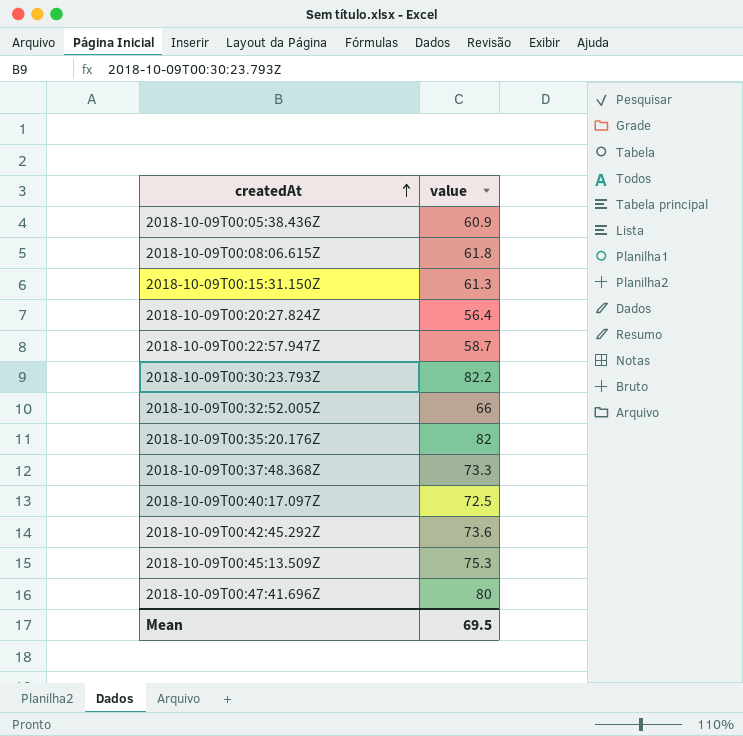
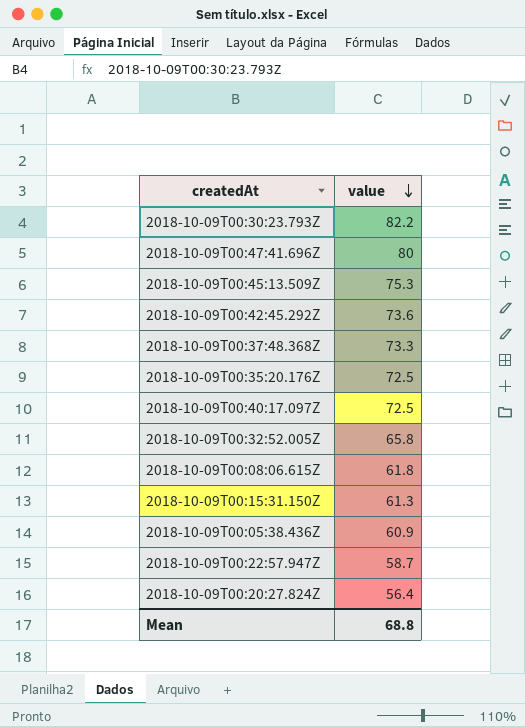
row order: createdAt ascending -> value descending
2018-10-09T00:35:20.176Z | value: 82 -> 72.5
2018-10-09T00:32:52.005Z | value: 66 -> 65.8
Mean | value: 69.5 -> 68.8

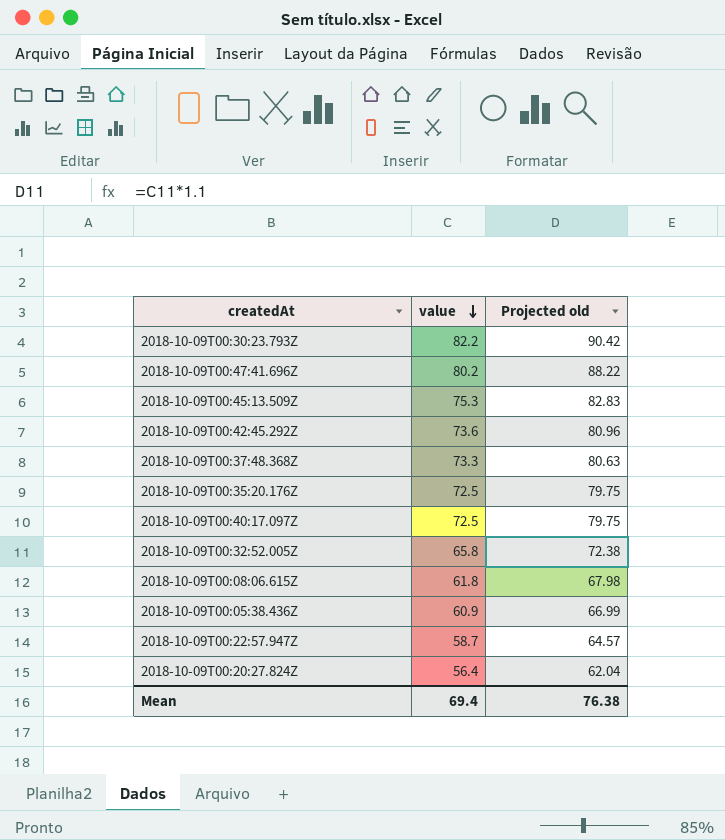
column Projected old | formula: none -> [value] * 1.1
row 2018-10-09T00:15:31.150Z: 61.3 -> none
2018-10-09T00:47:41.696Z | value: 80 -> 80.2
Mean | value: 68.8 -> 69.4

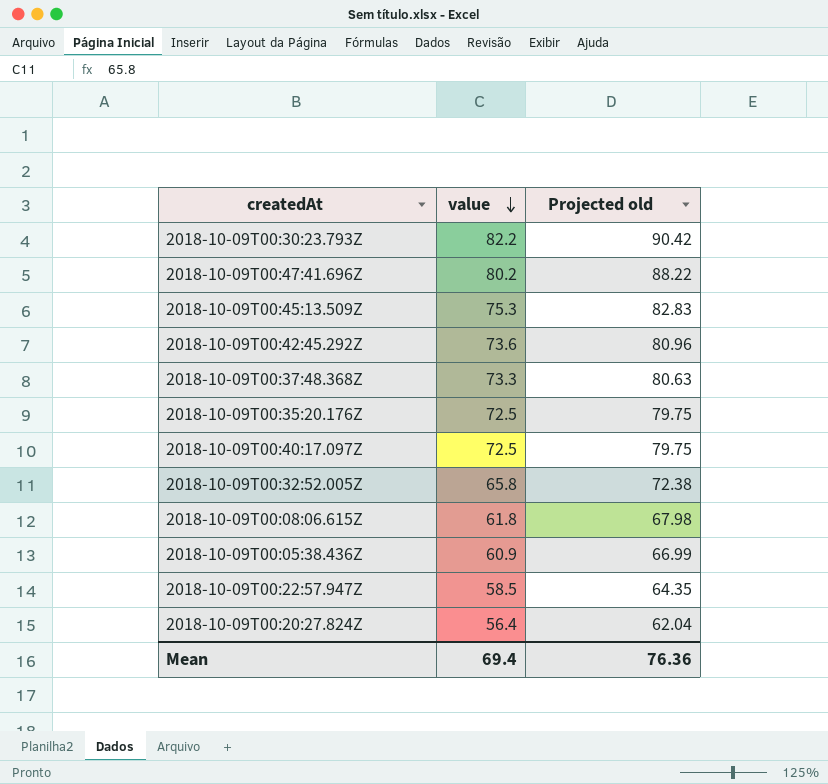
2018-10-09T00:22:57.947Z | value: 58.7 -> 58.5
2018-10-09T00:22:57.947Z | Projected old: 64.57 -> 64.35
Mean | Projected old: 76.38 -> 76.36

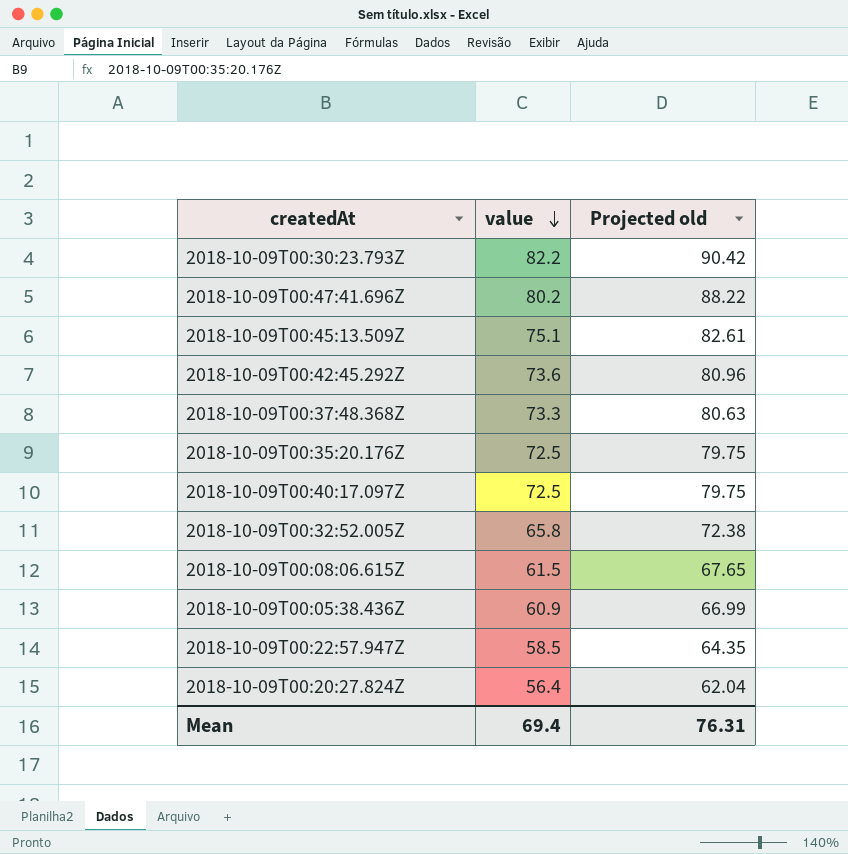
2018-10-09T00:45:13.509Z | value: 75.3 -> 75.1
2018-10-09T00:45:13.509Z | Projected old: 82.83 -> 82.61
2018-10-09T00:08:06.615Z | value: 61.8 -> 61.5
2018-10-09T00:08:06.615Z | Projected old: 67.98 -> 67.65
Mean | Projected old: 76.36 -> 76.31

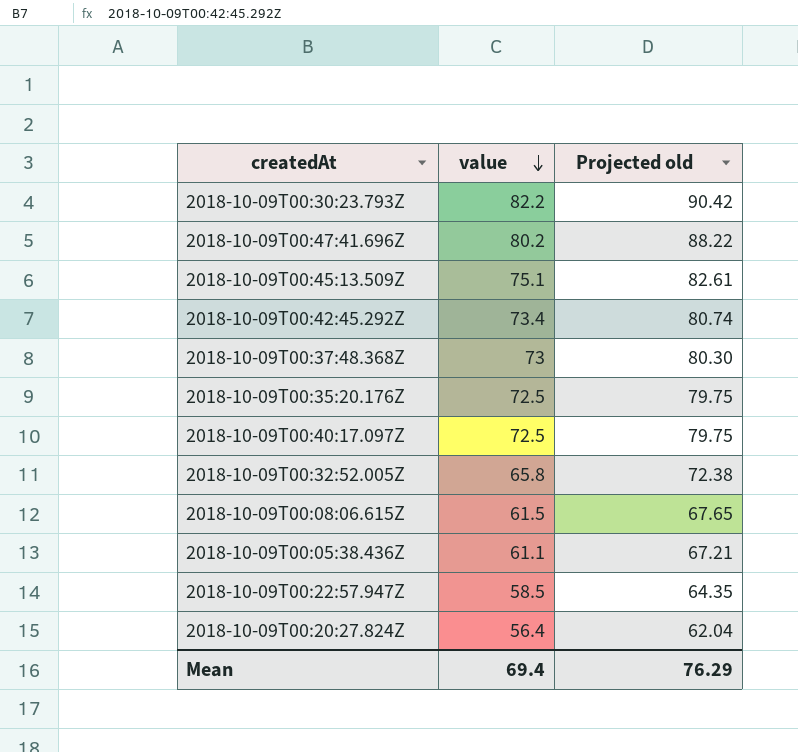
2018-10-09T00:42:45.292Z | value: 73.6 -> 73.4
2018-10-09T00:42:45.292Z | Projected old: 80.96 -> 80.74
2018-10-09T00:37:48.368Z | value: 73.3 -> 73
2018-10-09T00:37:48.368Z | Projected old: 80.63 -> 80.30
2018-10-09T00:05:38.436Z | value: 60.9 -> 61.1
2018-10-09T00:05:38.436Z | Projected old: 66.99 -> 67.21
Mean | Projected old: 76.31 -> 76.29

